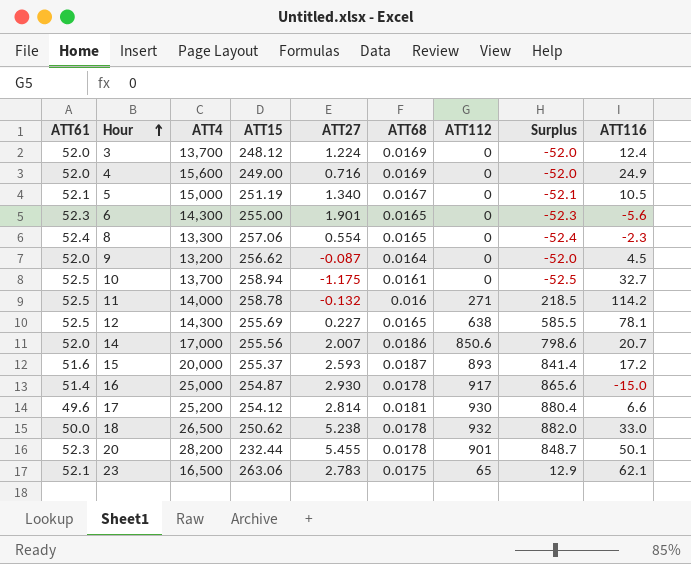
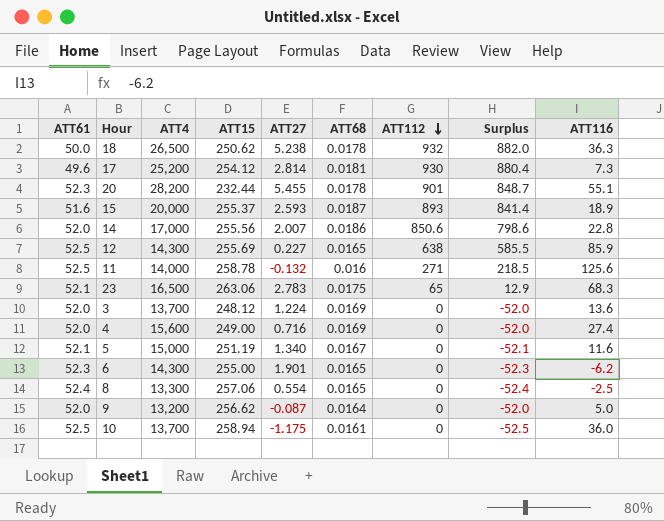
row order: Hour ascending -> ATT112 descending
row 16: 51.4 | 25,000 | 254.87 | 2.930 | 0.0178 | 917 | 865.6 | -15.0 -> none
18 | ATT116: 33.0 -> 36.3
17 | ATT116: 6.6 -> 7.3
20 | ATT116: 50.1 -> 55.1
15 | ATT116: 17.2 -> 18.9
14 | ATT116: 20.7 -> 22.8
12 | ATT116: 78.1 -> 85.9
11 | ATT116: 114.2 -> 125.6
23 | ATT116: 62.1 -> 68.3
3 | ATT116: 12.4 -> 13.6
4 | ATT116: 24.9 -> 27.4
5 | ATT116: 10.5 -> 11.6
6 | ATT116: -5.6 -> -6.2
8 | ATT116: -2.3 -> -2.5
9 | ATT116: 4.5 -> 5.0
10 | ATT116: 32.7 -> 36.0

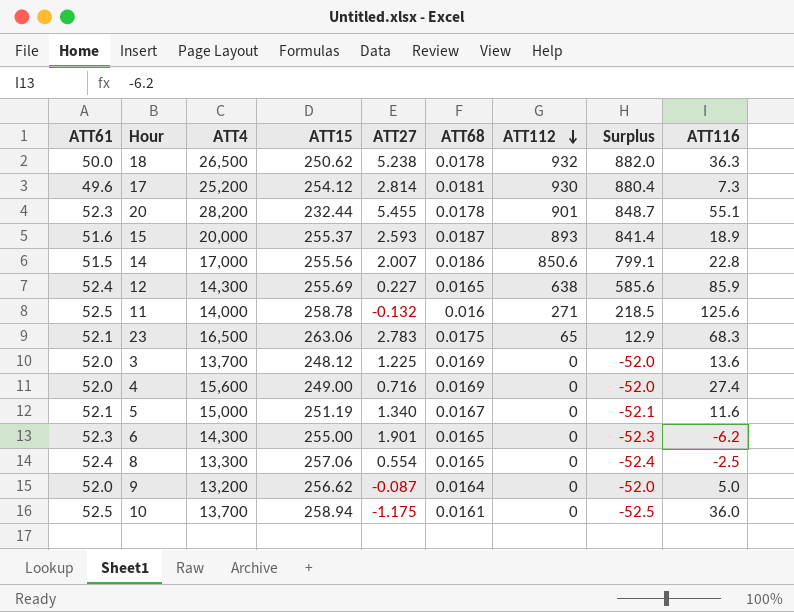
14 | ATT61: 52.0 -> 51.5
14 | Surplus: 798.6 -> 799.1
12 | ATT61: 52.5 -> 52.4
12 | Surplus: 585.5 -> 585.6
3 | ATT27: 1.224 -> 1.225

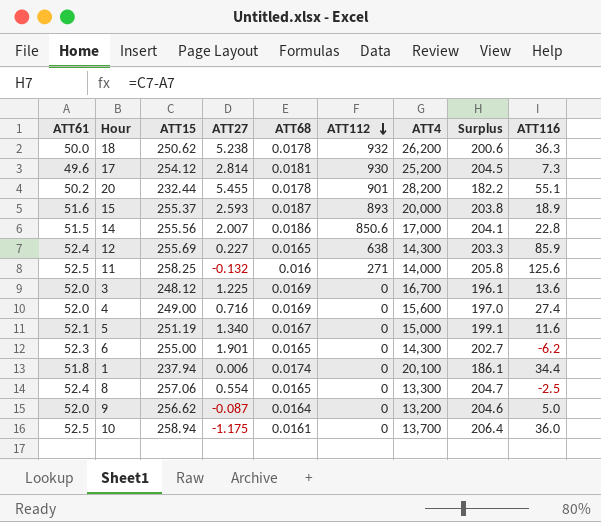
column ATT4 | position: 3 -> 7
column Surplus | formula: [ATT112] - [ATT61] -> [ATT15] - [ATT61]
row 23: 52.1 | 16,500 | 263.06 | 2.783 | 0.0175 | 65 | 12.9 | 68.3 -> none
18 | ATT4: 26,500 -> 26,200
20 | ATT61: 52.3 -> 50.2
11 | ATT15: 258.78 -> 258.25
3 | ATT4: 13,700 -> 16,700
row 1: none -> 51.8 | 237.94 | 0.006 | 0.0174 | 0 | 20,100 | 186.1 | 34.4

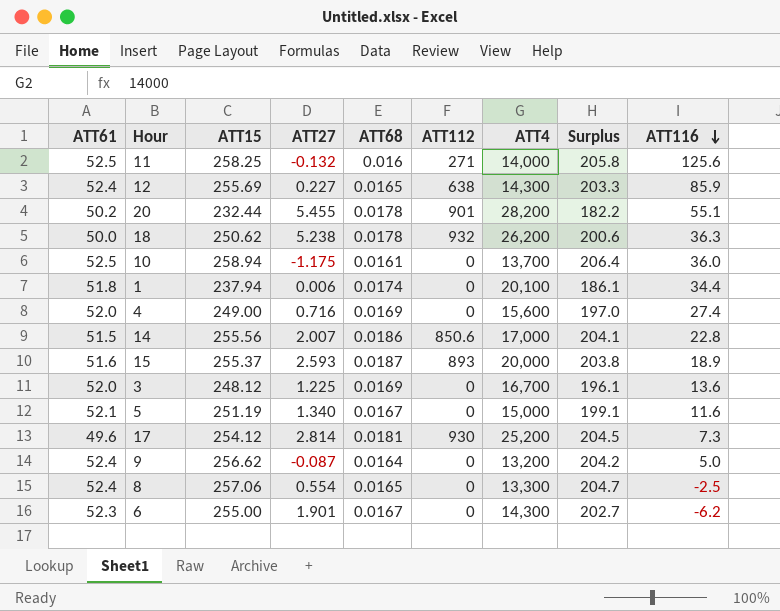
row order: ATT112 descending -> ATT116 descending
9 | ATT61: 52.0 -> 52.4
9 | Surplus: 204.6 -> 204.2
6 | ATT68: 0.0165 -> 0.0167

